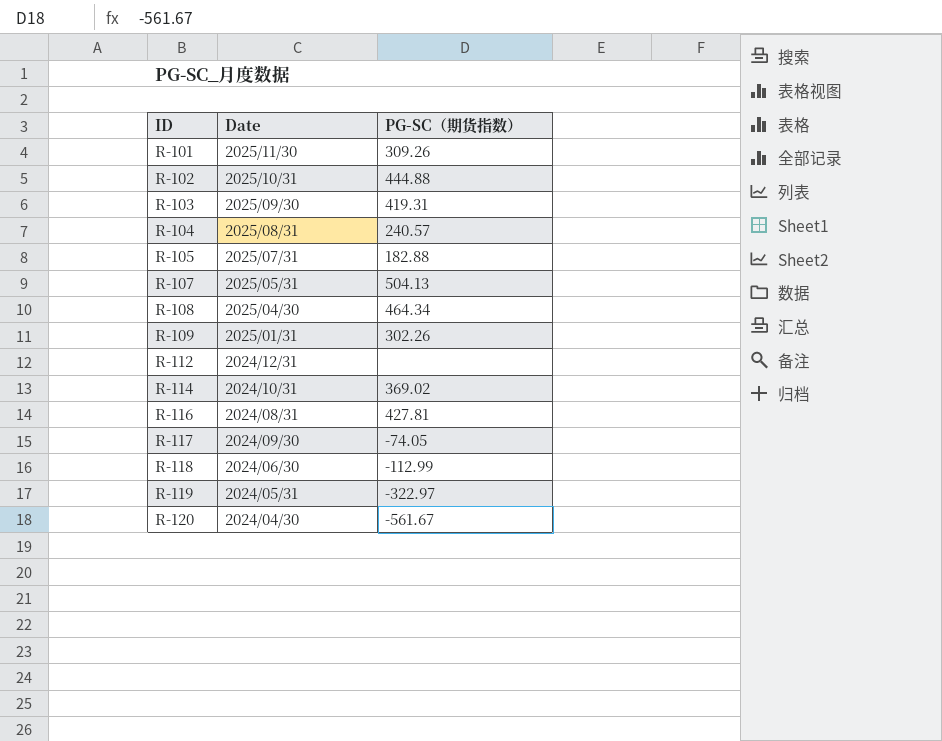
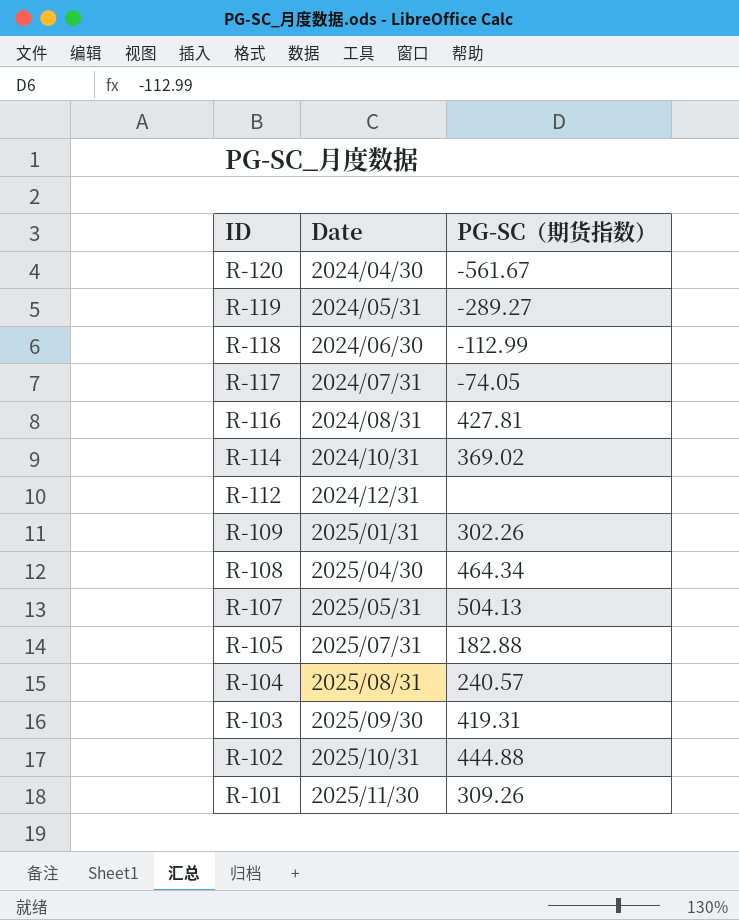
row order: ID ascending -> ID descending
R-119 | PG-SC（期货指数）: -322.97 -> -289.27
R-117 | Date: 2024/09/30 -> 2024/07/31

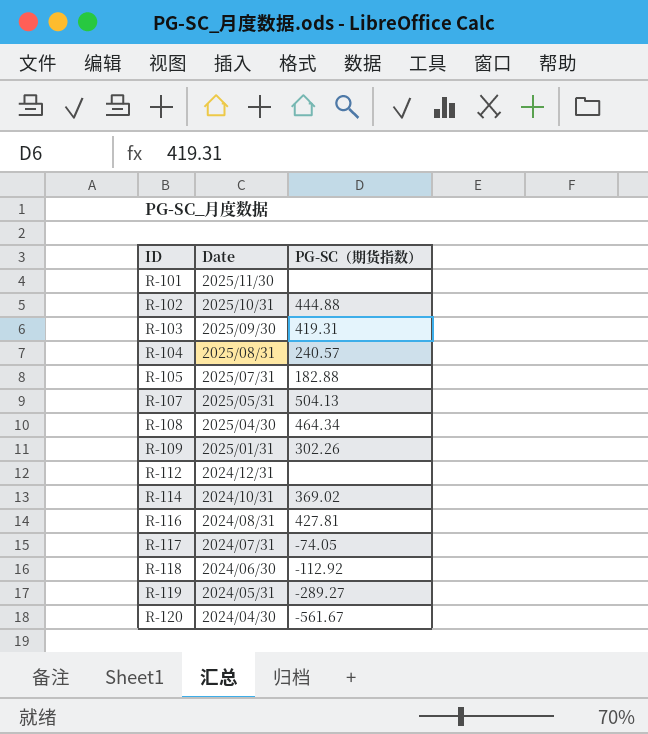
row order: ID descending -> ID ascending
R-101 | PG-SC（期货指数）: 309.26 -> none
R-118 | PG-SC（期货指数）: -112.99 -> -112.92

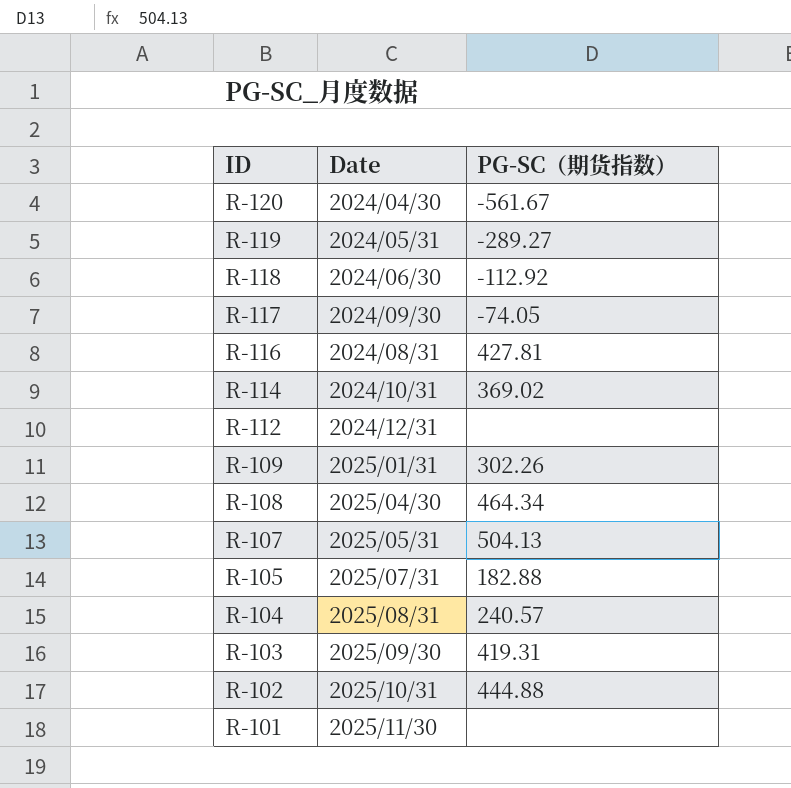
row order: ID ascending -> ID descending
R-117 | Date: 2024/07/31 -> 2024/09/30

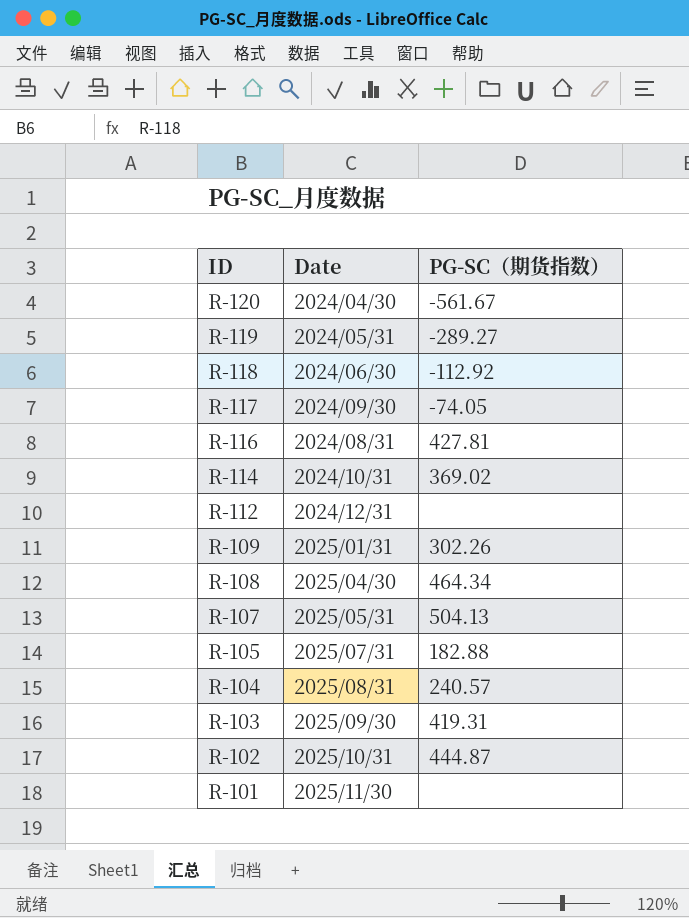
R-102 | PG-SC（期货指数）: 444.88 -> 444.87

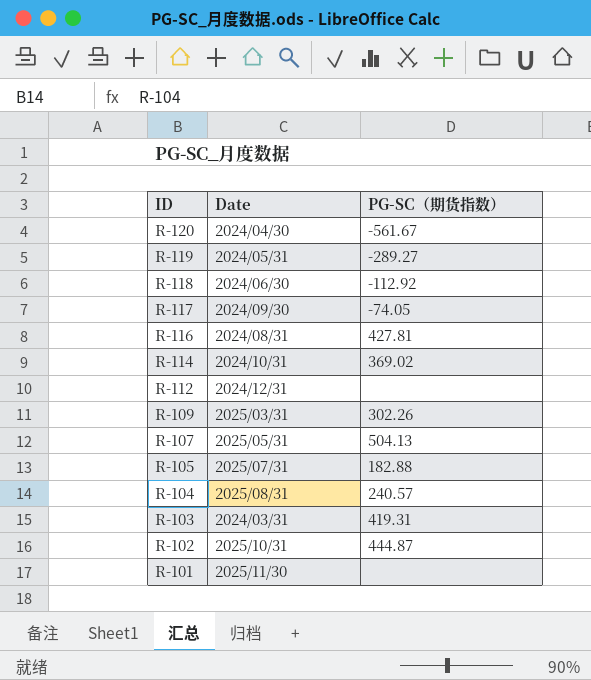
row R-108: 2025/04/30 | 464.34 -> none
R-109 | Date: 2025/01/31 -> 2025/03/31
R-103 | Date: 2025/09/30 -> 2024/03/31

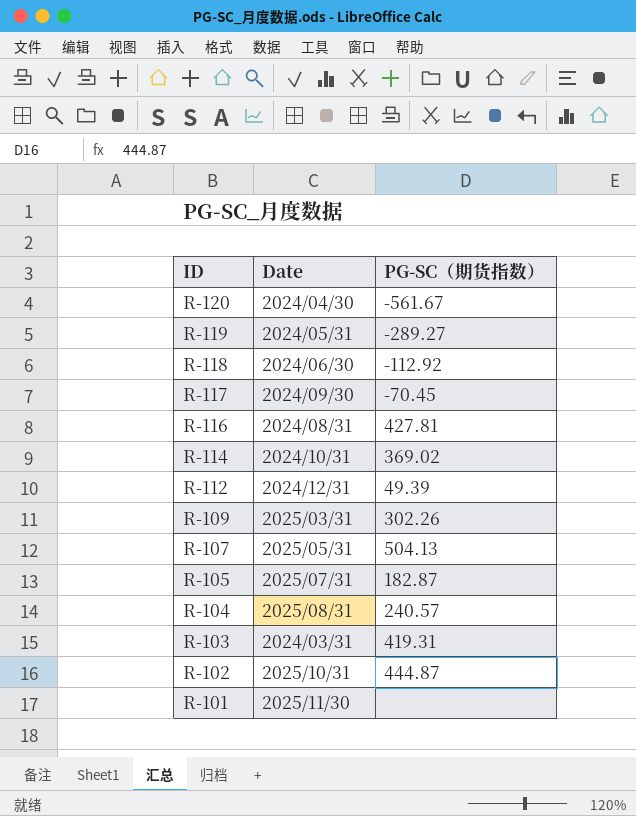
R-117 | PG-SC（期货指数）: -74.05 -> -70.45
R-112 | PG-SC（期货指数）: none -> 49.39
R-105 | PG-SC（期货指数）: 182.88 -> 182.87

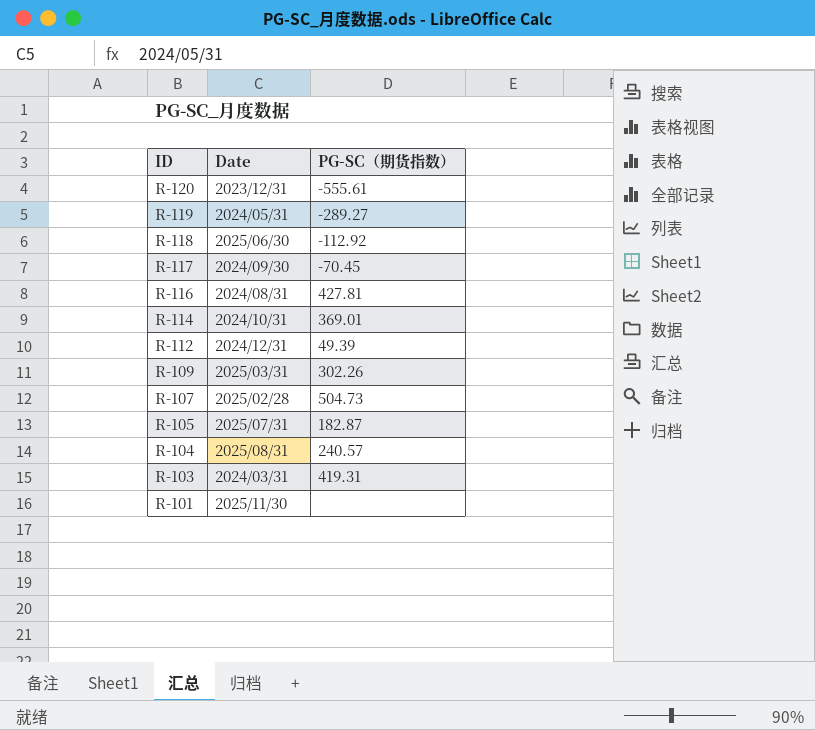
row R-102: 2025/10/31 | 444.87 -> none
R-120 | Date: 2024/04/30 -> 2023/12/31
R-120 | PG-SC（期货指数）: -561.67 -> -555.61
R-118 | Date: 2024/06/30 -> 2025/06/30
R-114 | PG-SC（期货指数）: 369.02 -> 369.01
R-107 | Date: 2025/05/31 -> 2025/02/28
R-107 | PG-SC（期货指数）: 504.13 -> 504.73

